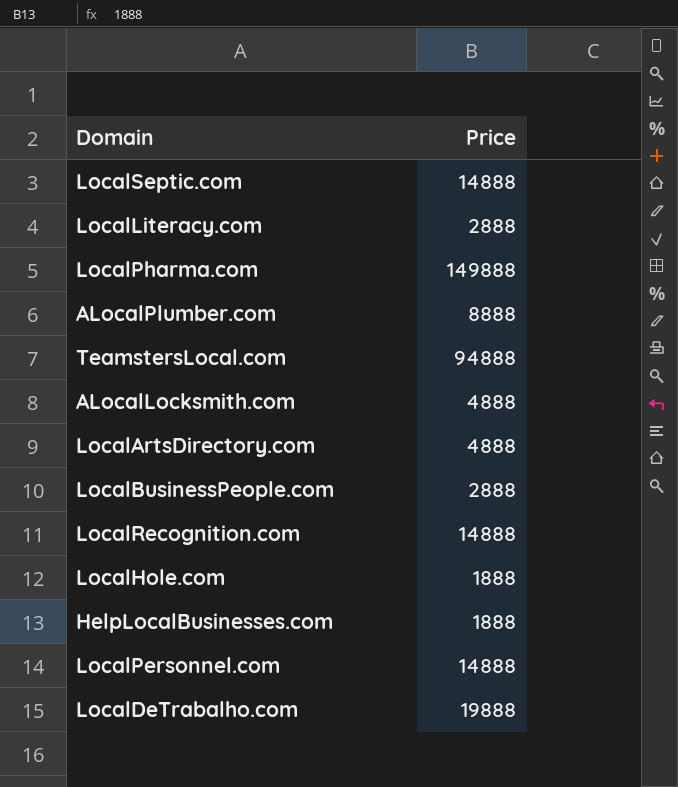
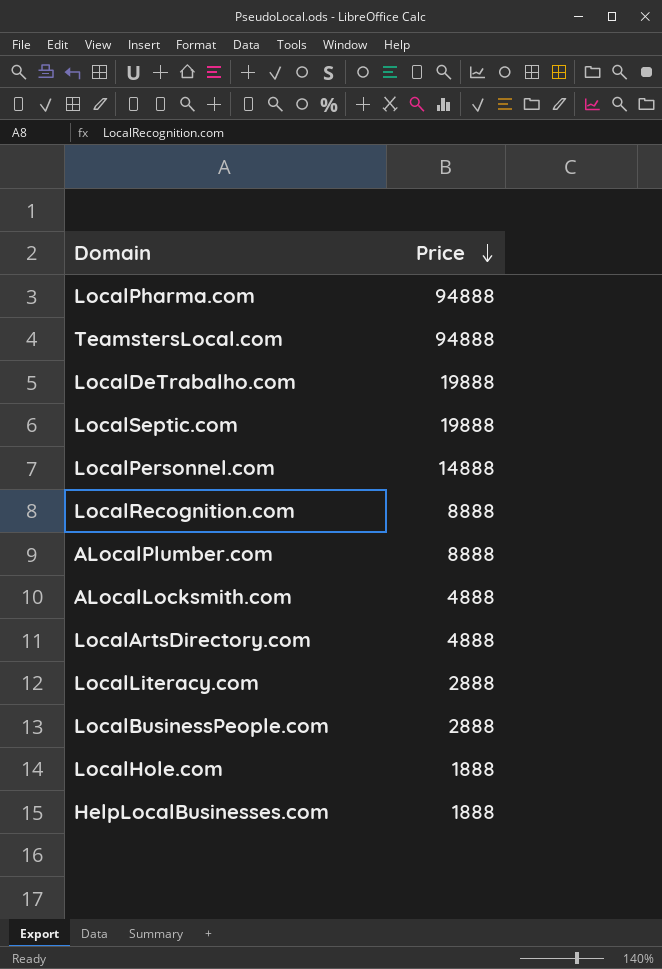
row order: none -> Price descending
LocalPharma.com | Price: 149888 -> 94888
LocalSeptic.com | Price: 14888 -> 19888
LocalRecognition.com | Price: 14888 -> 8888

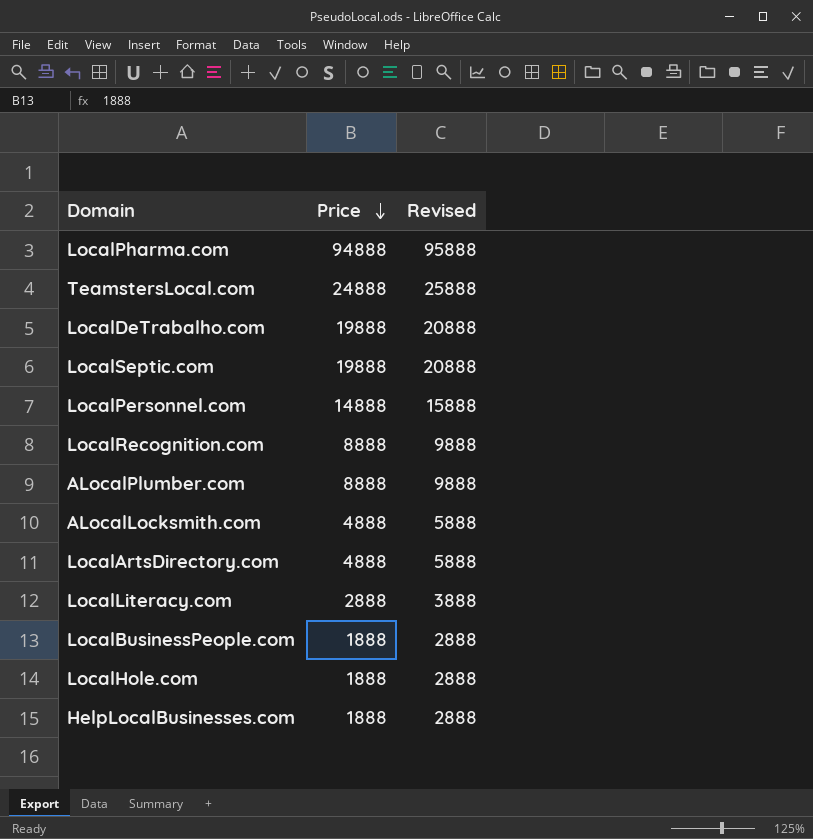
column Revised | formula: none -> [Price] + 1000
TeamstersLocal.com | Price: 94888 -> 24888
LocalBusinessPeople.com | Price: 2888 -> 1888

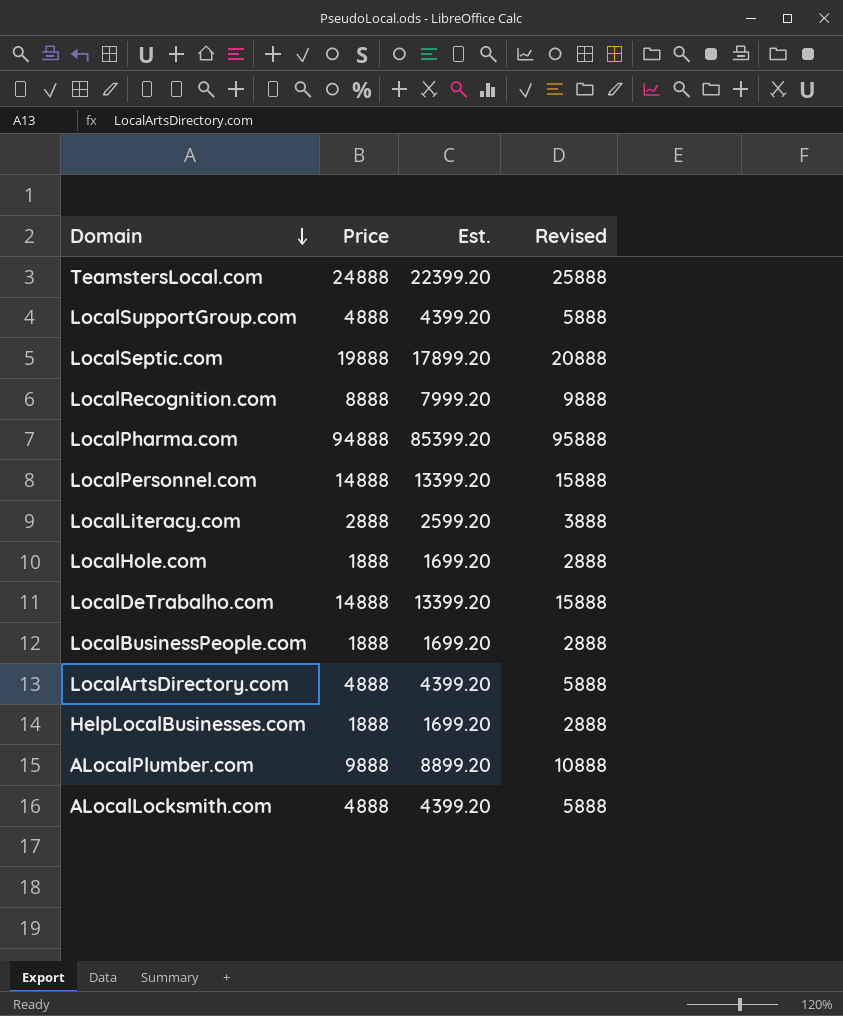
row order: Price descending -> Domain descending
column Est. | formula: none -> [Price] * 0.9
row LocalSupportGroup.com: none -> 4888 | 4399.20 | 5888
LocalDeTrabalho.com | Price: 19888 -> 14888
LocalDeTrabalho.com | Revised: 20888 -> 15888
ALocalPlumber.com | Price: 8888 -> 9888
ALocalPlumber.com | Revised: 9888 -> 10888

